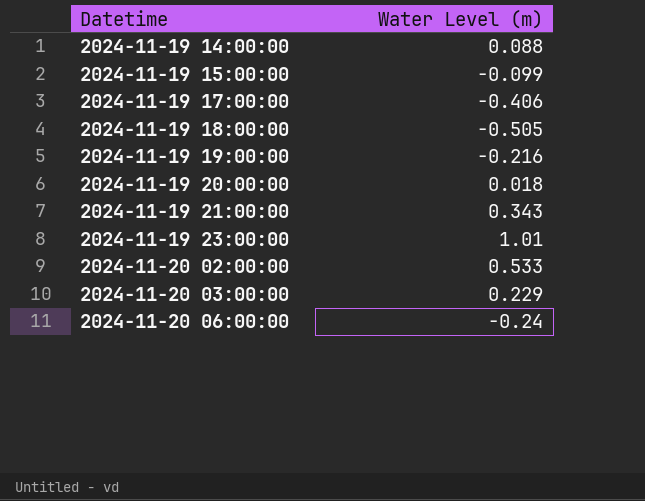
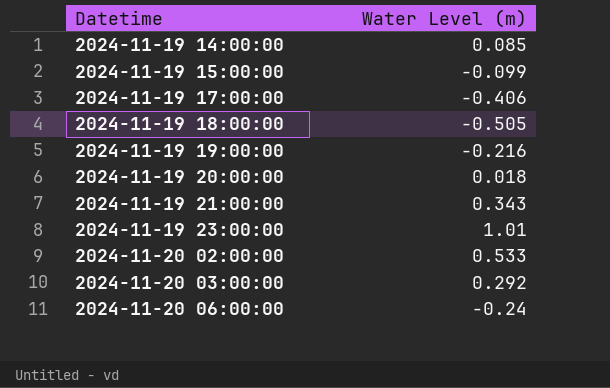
2024-11-19 14:00:00 | Water Level (m): 0.088 -> 0.085
2024-11-20 03:00:00 | Water Level (m): 0.229 -> 0.292

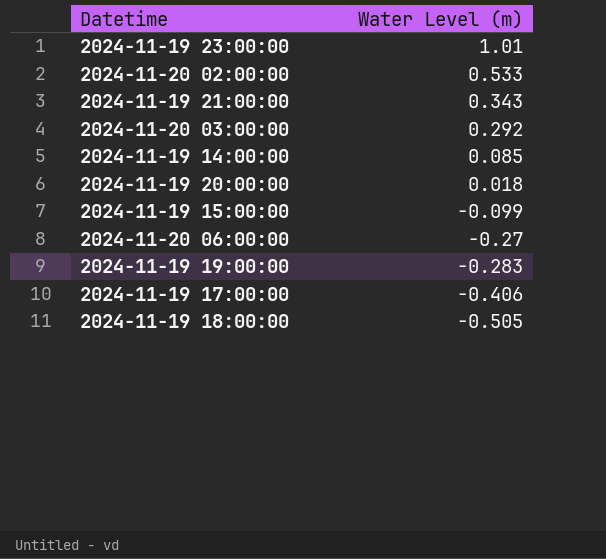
row order: Datetime ascending -> Water Level (m) descending
2024-11-20 06:00:00 | Water Level (m): -0.24 -> -0.27
2024-11-19 19:00:00 | Water Level (m): -0.216 -> -0.283

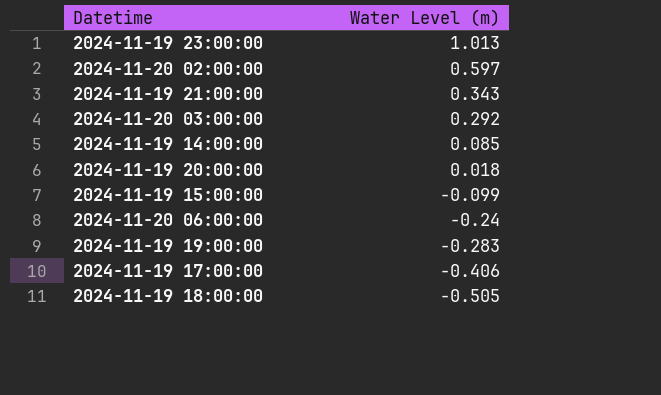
2024-11-19 23:00:00 | Water Level (m): 1.01 -> 1.013
2024-11-20 02:00:00 | Water Level (m): 0.533 -> 0.597
2024-11-20 06:00:00 | Water Level (m): -0.27 -> -0.24

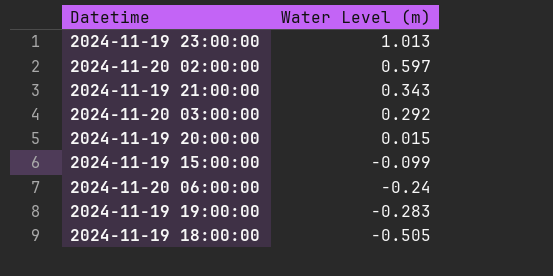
row 2024-11-19 14:00:00: 0.085 -> none
row 2024-11-19 17:00:00: -0.406 -> none
2024-11-19 20:00:00 | Water Level (m): 0.018 -> 0.015

